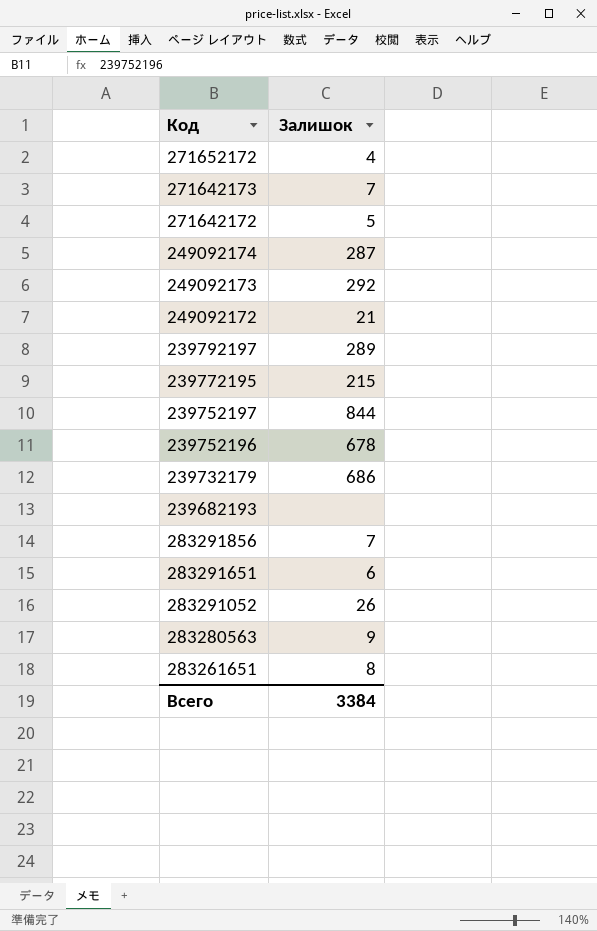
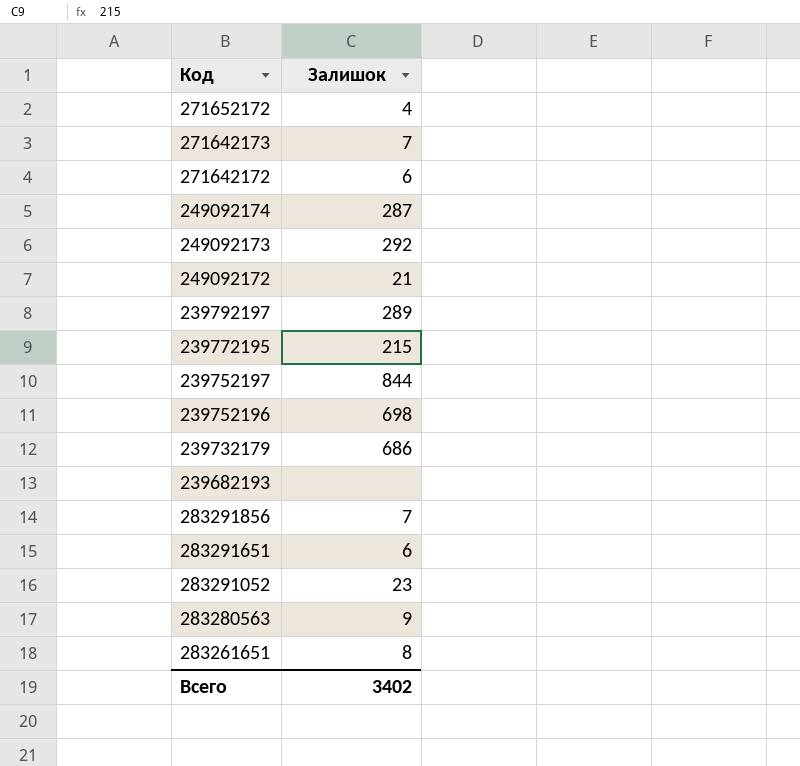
271642172 | Залишок: 5 -> 6
239752196 | Залишок: 678 -> 698
283291052 | Залишок: 26 -> 23
Всего | Залишок: 3384 -> 3402

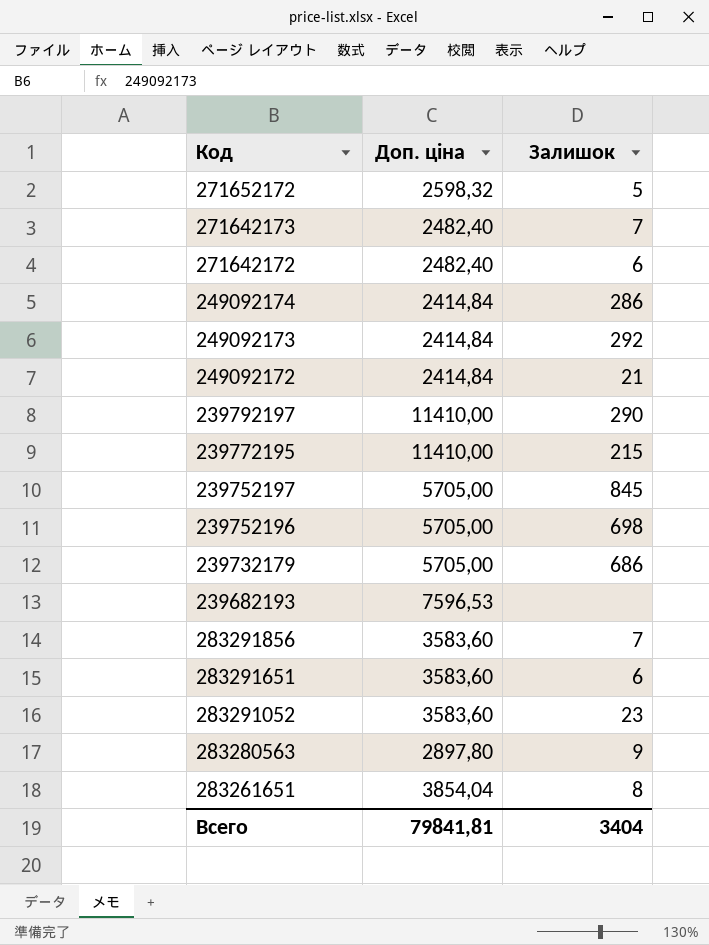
column Доп. ціна | position: none -> 2
271652172 | Залишок: 4 -> 5
249092174 | Залишок: 287 -> 286
239792197 | Залишок: 289 -> 290
239752197 | Залишок: 844 -> 845
Всего | Залишок: 3402 -> 3404

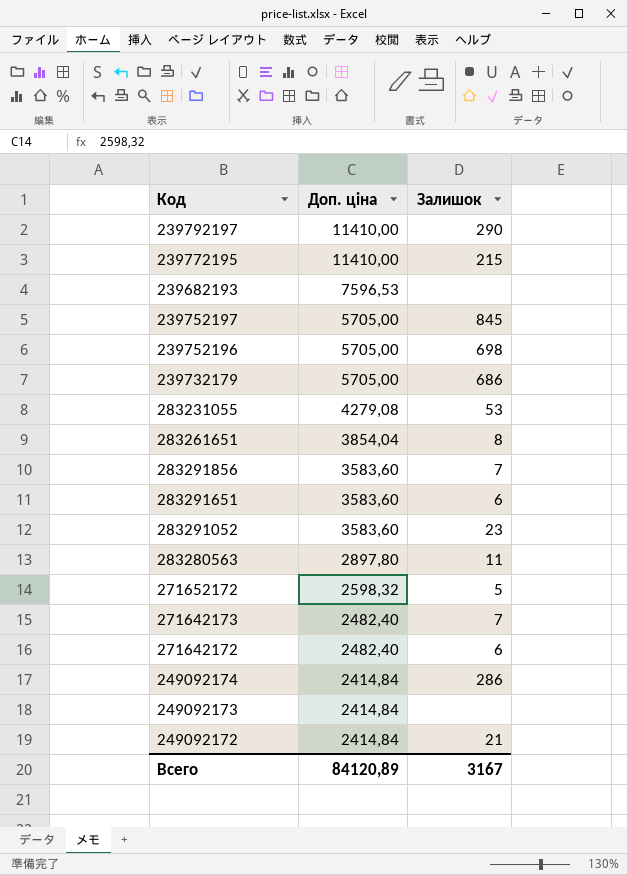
row order: none -> Доп. ціна descending
row 283231055: none -> 4279,08 | 53
283280563 | Залишок: 9 -> 11
249092173 | Залишок: 292 -> none
Всего | Доп. ціна: 79841,81 -> 84120,89
Всего | Залишок: 3404 -> 3167

